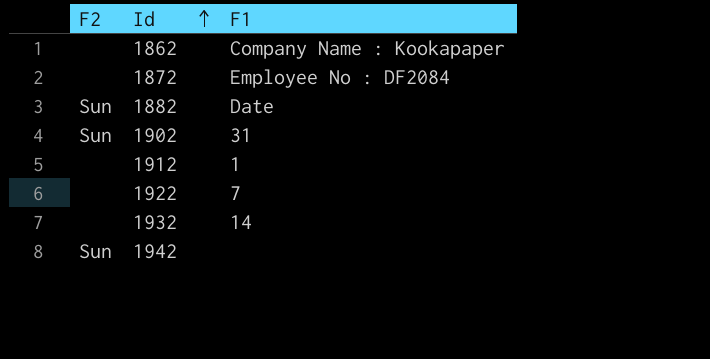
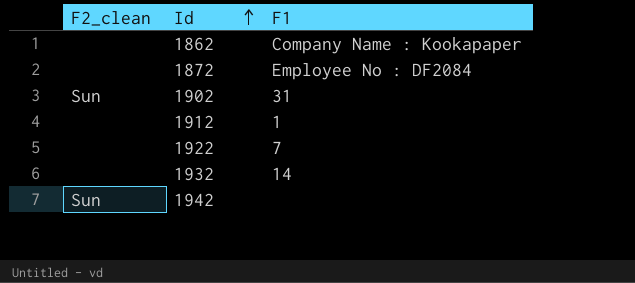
column name: F2 -> F2_clean
row 1882: Sun | Date -> none

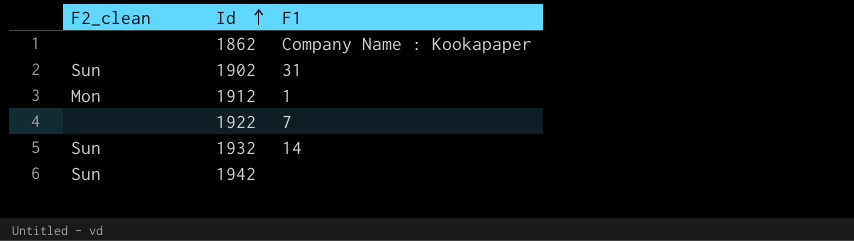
row 1872: none | Employee No : DF2084 -> none
1912 | F2_clean: none -> Mon
1932 | F2_clean: none -> Sun

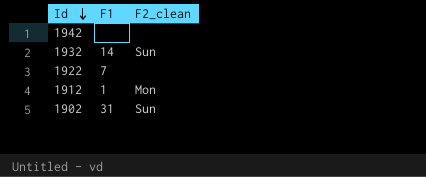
row order: Id ascending -> Id descending
column F2_clean | position: 1 -> 3
row 1862: none | Company Name : Kookapaper -> none
1942 | F2_clean: Sun -> none

